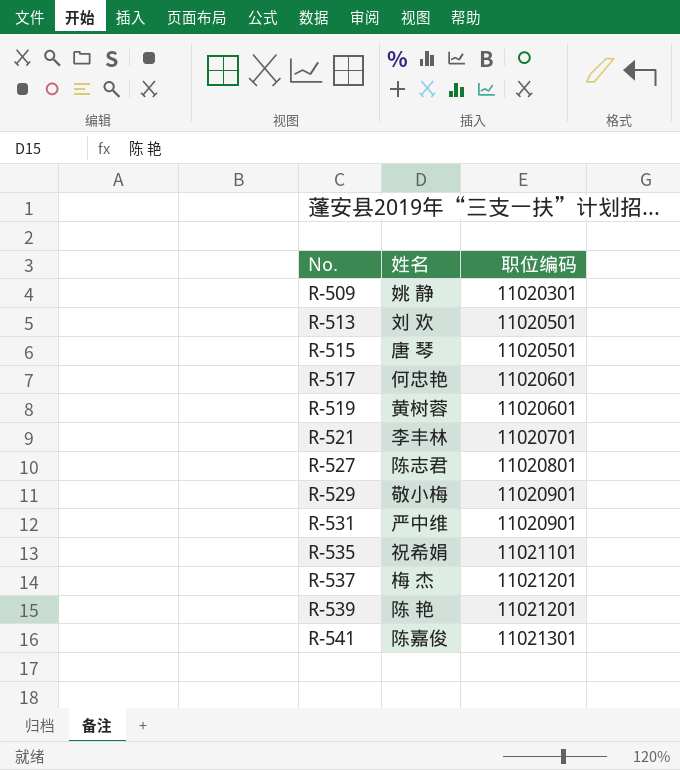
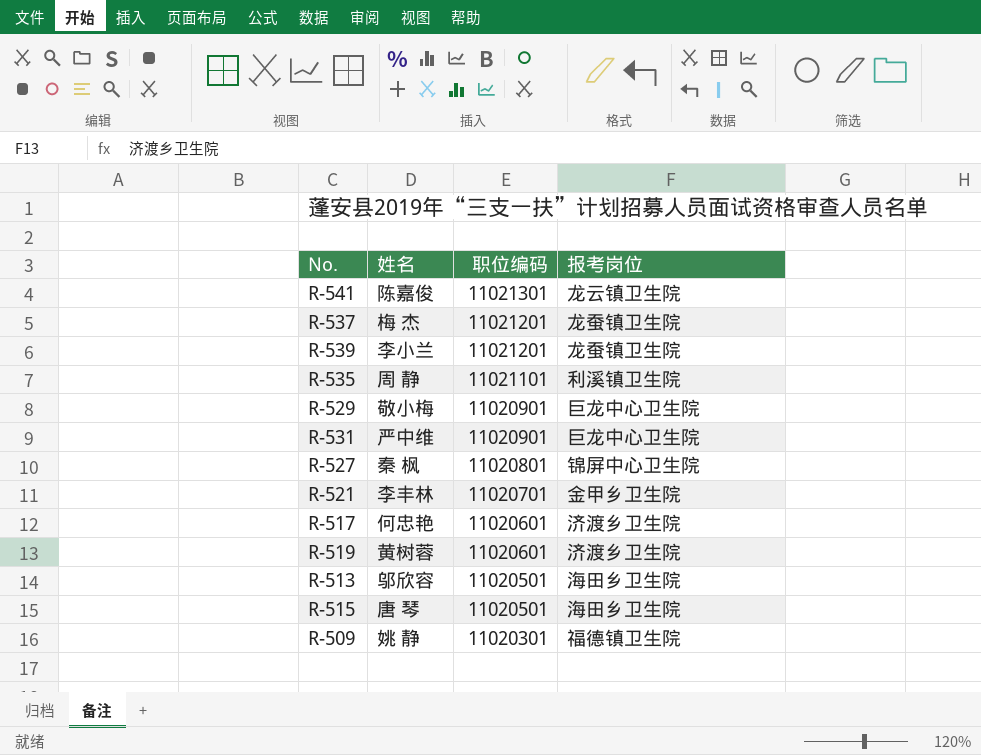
row order: No. ascending -> 职位编码 descending
column 报考岗位 | position: none -> 4
R-539 | 姓名: 陈 艳 -> 李小兰
R-535 | 姓名: 祝希娟 -> 周 静
R-527 | 姓名: 陈志君 -> 秦 枫
R-513 | 姓名: 刘 欢 -> 邬欣容

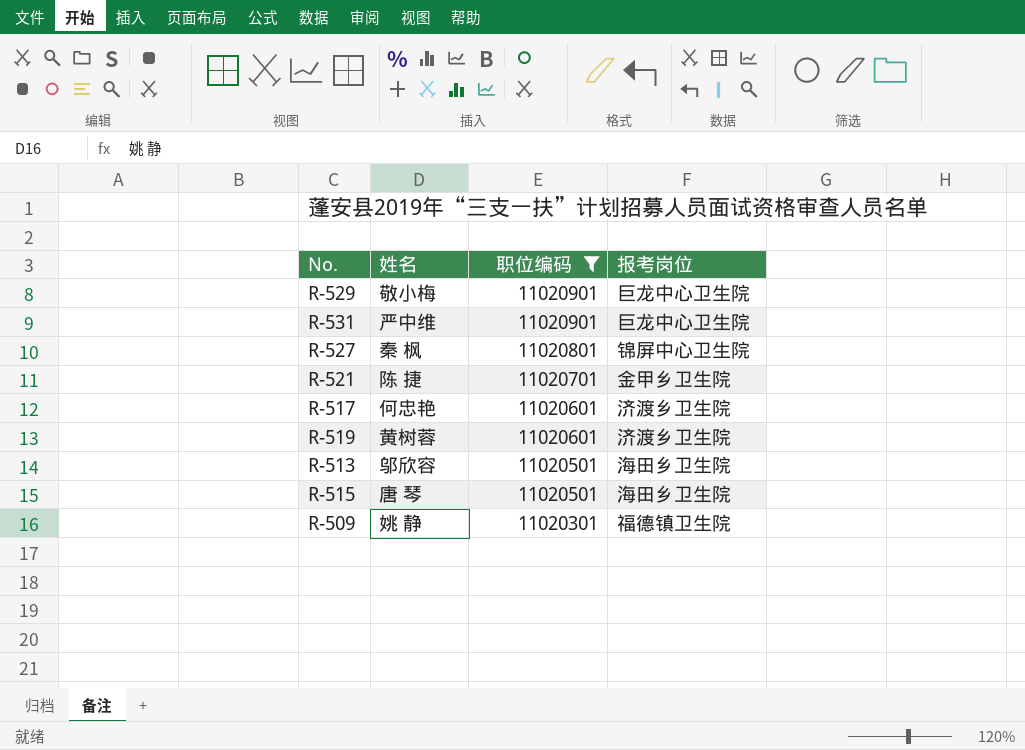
filter: none -> 职位编码 <= 11020901
R-521 | 姓名: 李丰林 -> 陈 捷

